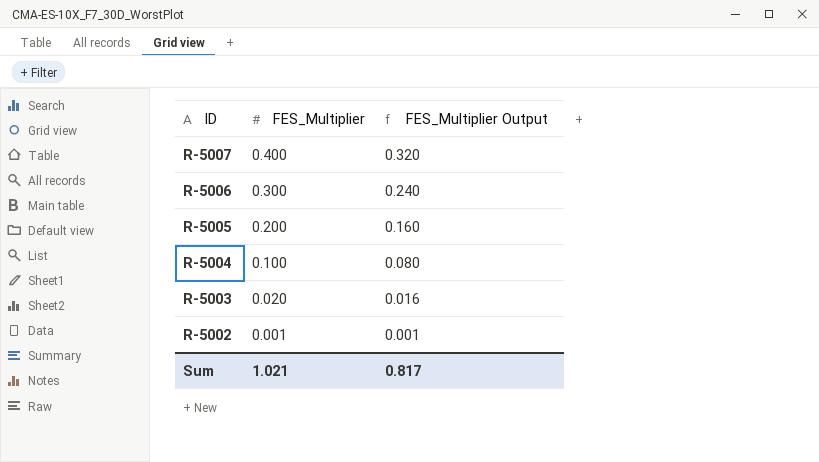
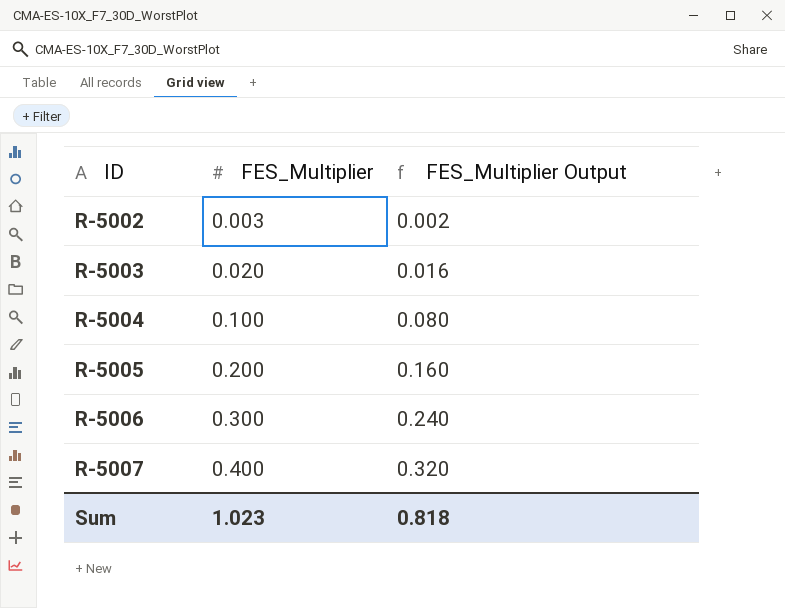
row order: ID descending -> ID ascending
R-5002 | FES_Multiplier: 0.001 -> 0.003
R-5002 | FES_Multiplier Output: 0.001 -> 0.002
Sum | FES_Multiplier: 1.021 -> 1.023
Sum | FES_Multiplier Output: 0.817 -> 0.818

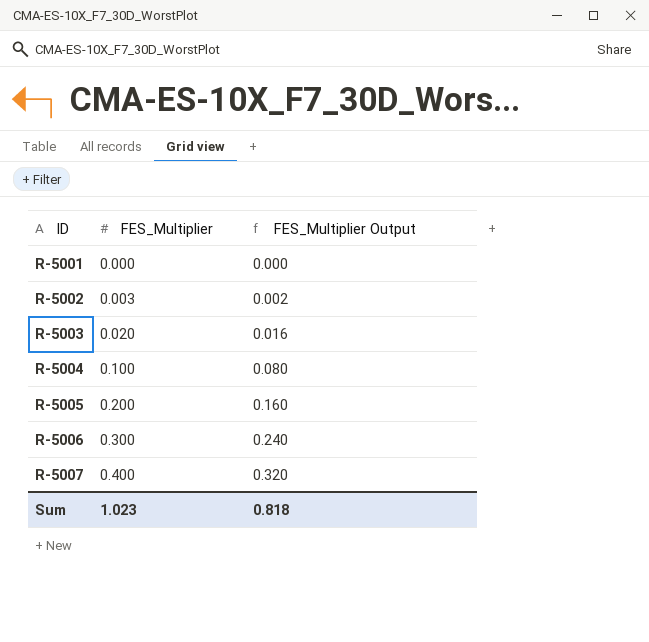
row R-5001: none -> 0.000 | 0.000

